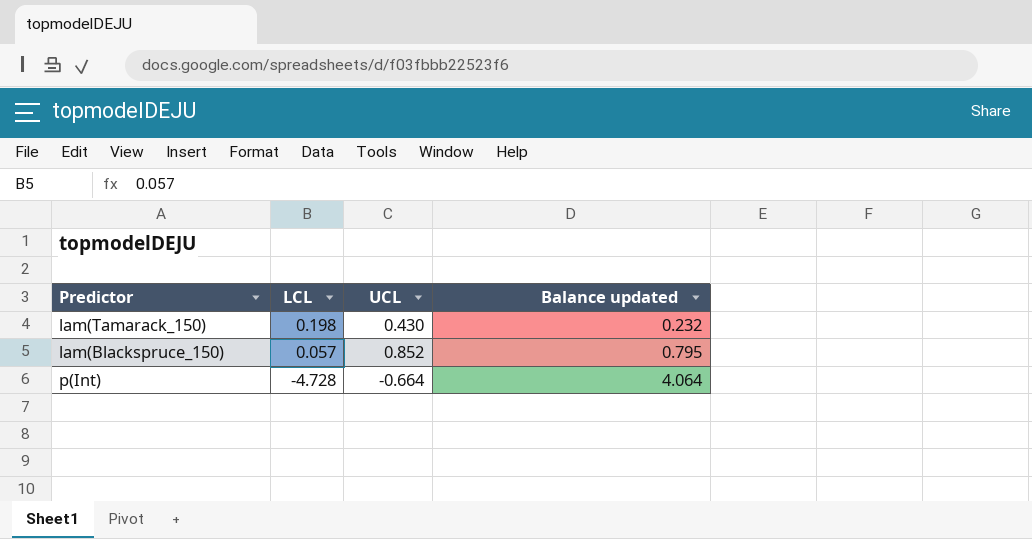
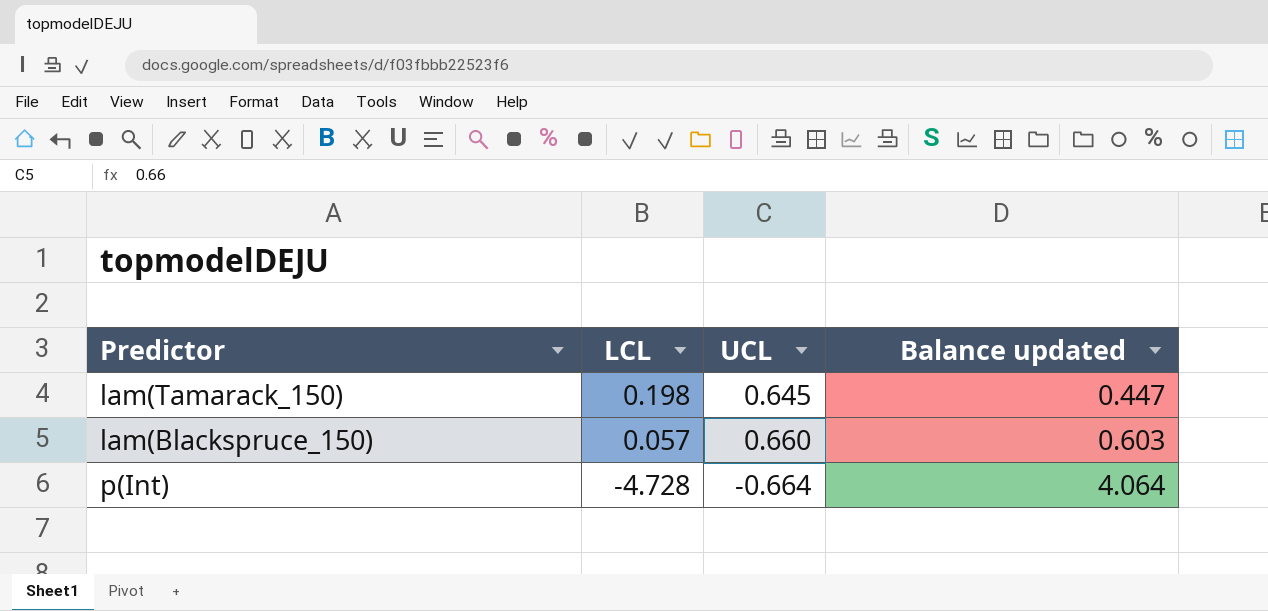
lam(Tamarack_150) | UCL: 0.430 -> 0.645
lam(Tamarack_150) | Balance updated: 0.232 -> 0.447
lam(Blackspruce_150) | UCL: 0.852 -> 0.660
lam(Blackspruce_150) | Balance updated: 0.795 -> 0.603

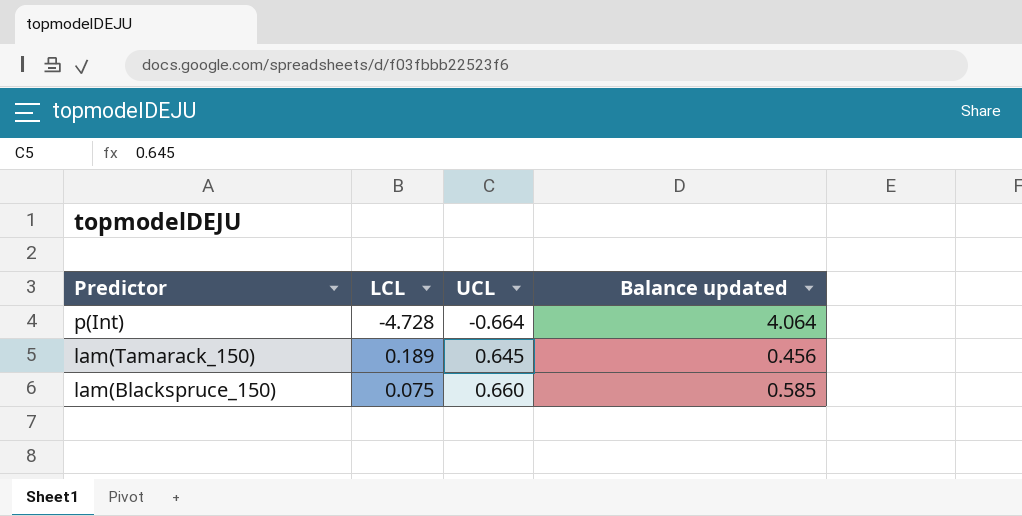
row order: LCL descending -> Predictor descending
lam(Tamarack_150) | LCL: 0.198 -> 0.189
lam(Tamarack_150) | Balance updated: 0.447 -> 0.456
lam(Blackspruce_150) | LCL: 0.057 -> 0.075
lam(Blackspruce_150) | Balance updated: 0.603 -> 0.585

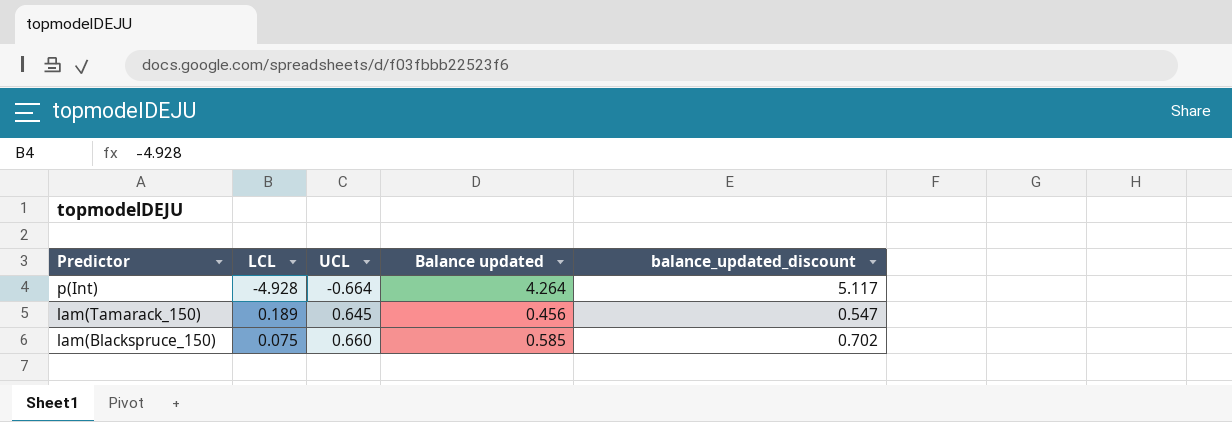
column balance_updated_discount | formula: none -> [Balance updated] * 1.2
p(Int) | LCL: -4.728 -> -4.928
p(Int) | Balance updated: 4.064 -> 4.264

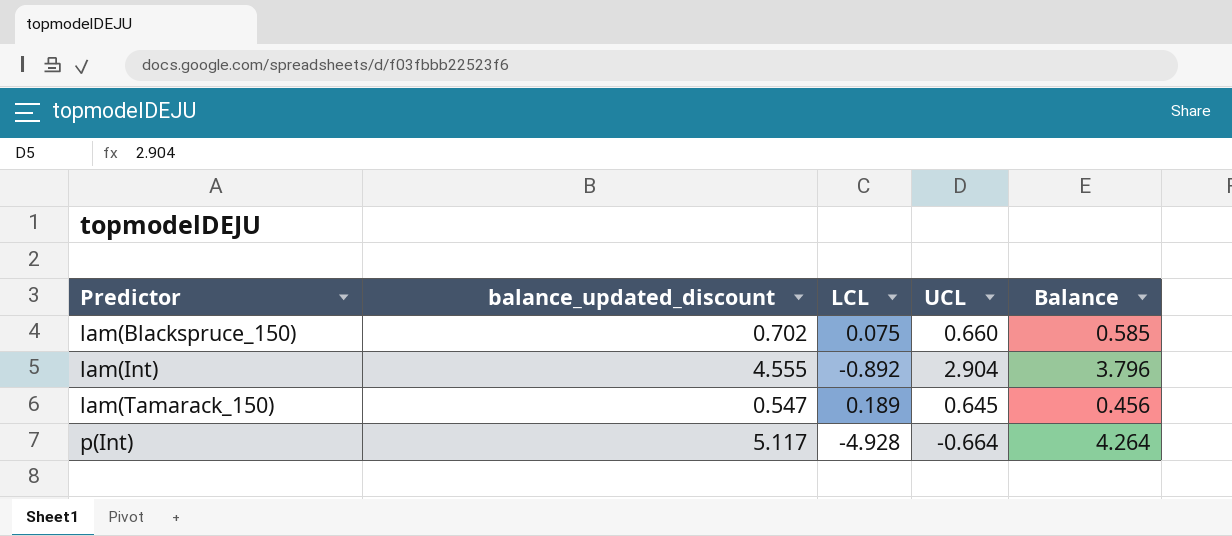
row order: Predictor descending -> Predictor ascending
column balance_updated_discount | position: 5 -> 2
column name: Balance updated -> Balance
row lam(Int): none -> 4.555 | -0.892 | 2.904 | 3.796

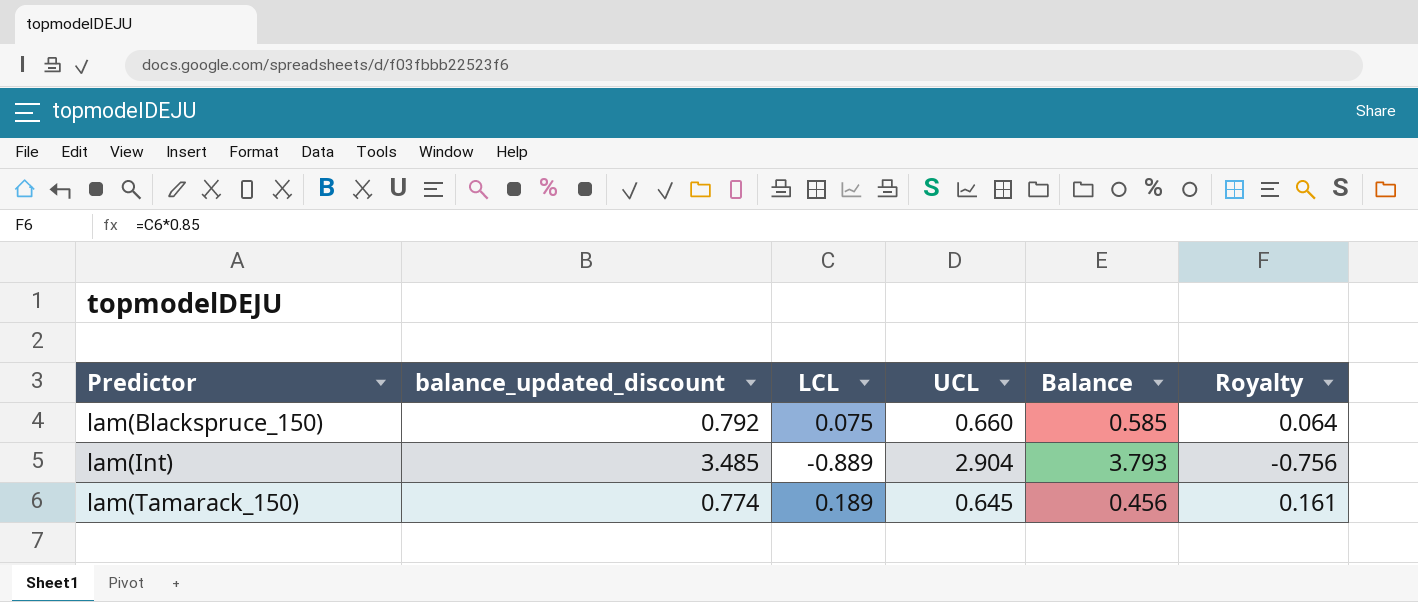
column balance_updated_discount | formula: [Balance] * 1.2 -> [UCL] * 1.2
column Royalty | formula: none -> [LCL] * 0.85
row p(Int): 5.117 | -4.928 | -0.664 | 4.264 -> none
lam(Int) | LCL: -0.892 -> -0.889
lam(Int) | Balance: 3.796 -> 3.793

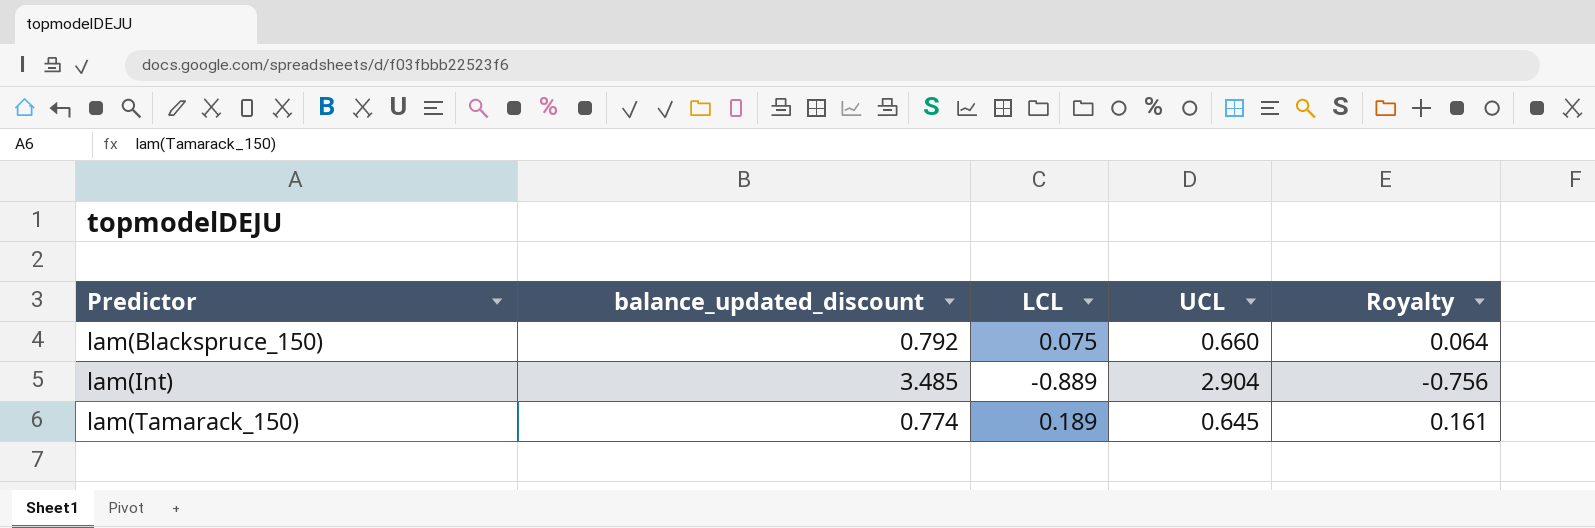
column Balance | formula: [UCL] - [LCL] -> none

